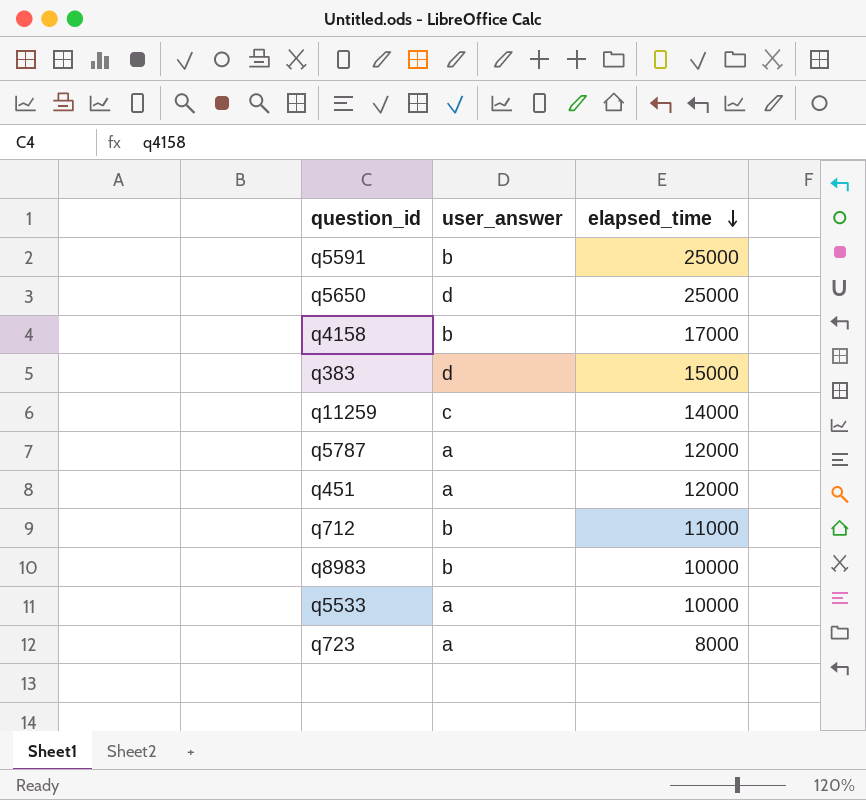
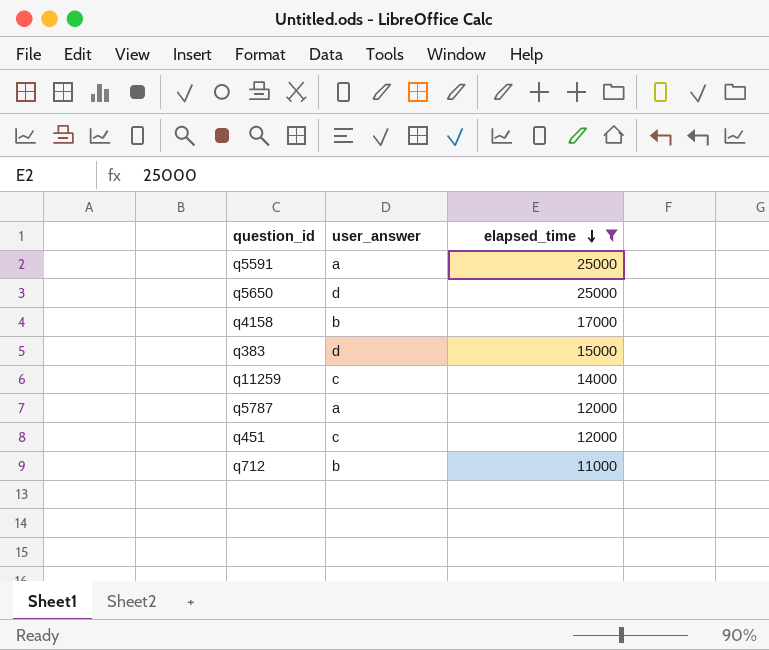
filter: none -> elapsed_time >= 11000
q5591 | user_answer: b -> a
q451 | user_answer: a -> c

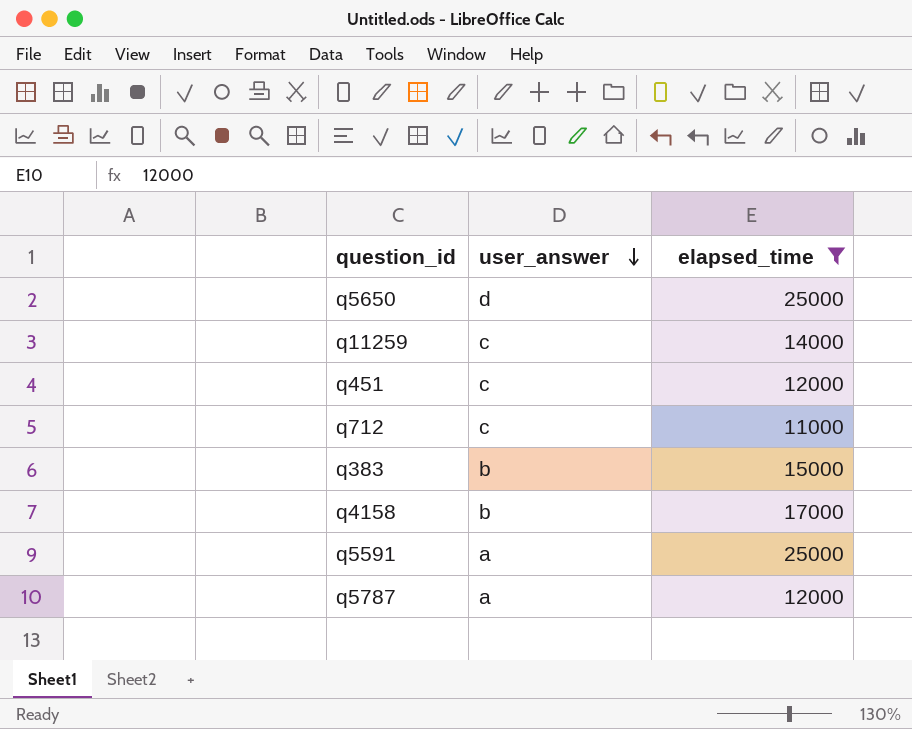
row order: elapsed_time descending -> user_answer descending
q712 | user_answer: b -> c
q383 | user_answer: d -> b

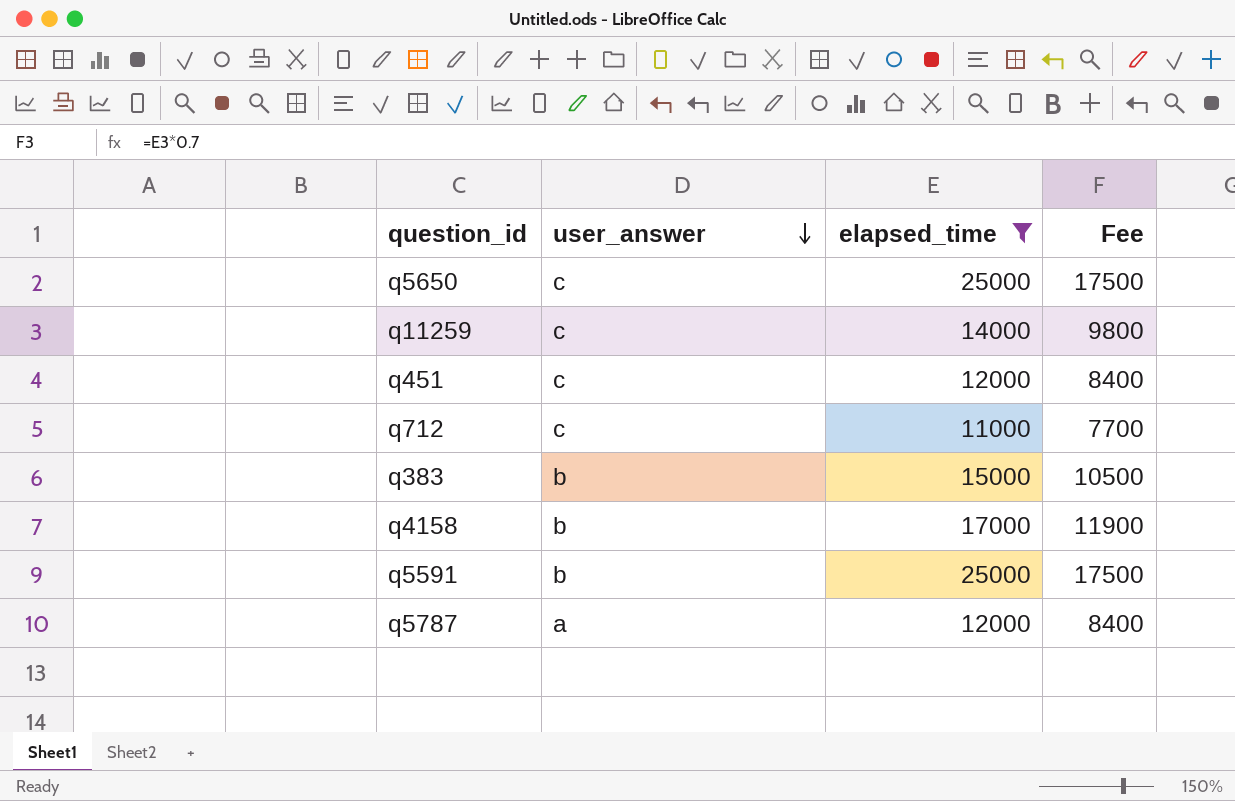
column Fee | formula: none -> [elapsed_time] * 0.7
q5650 | user_answer: d -> c
q5591 | user_answer: a -> b

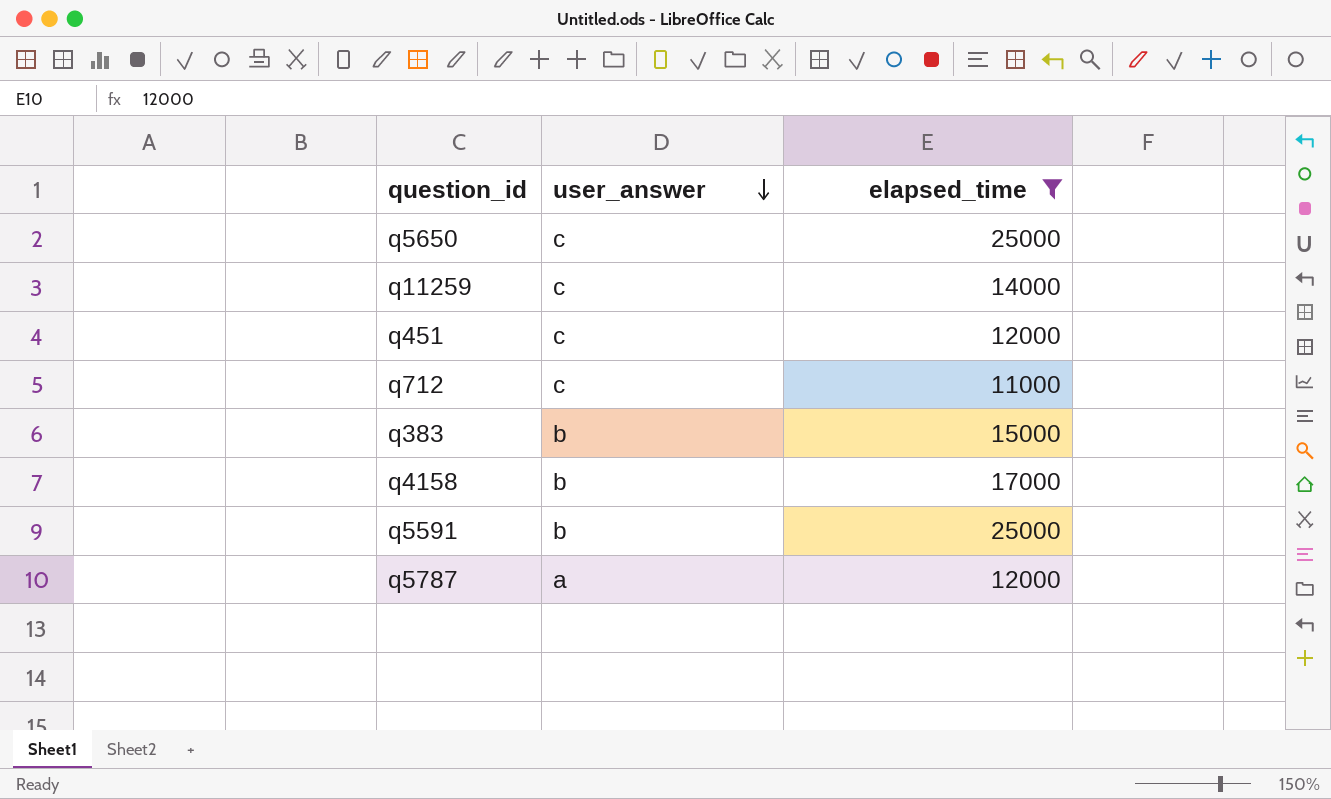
column Fee | formula: [elapsed_time] * 0.7 -> none

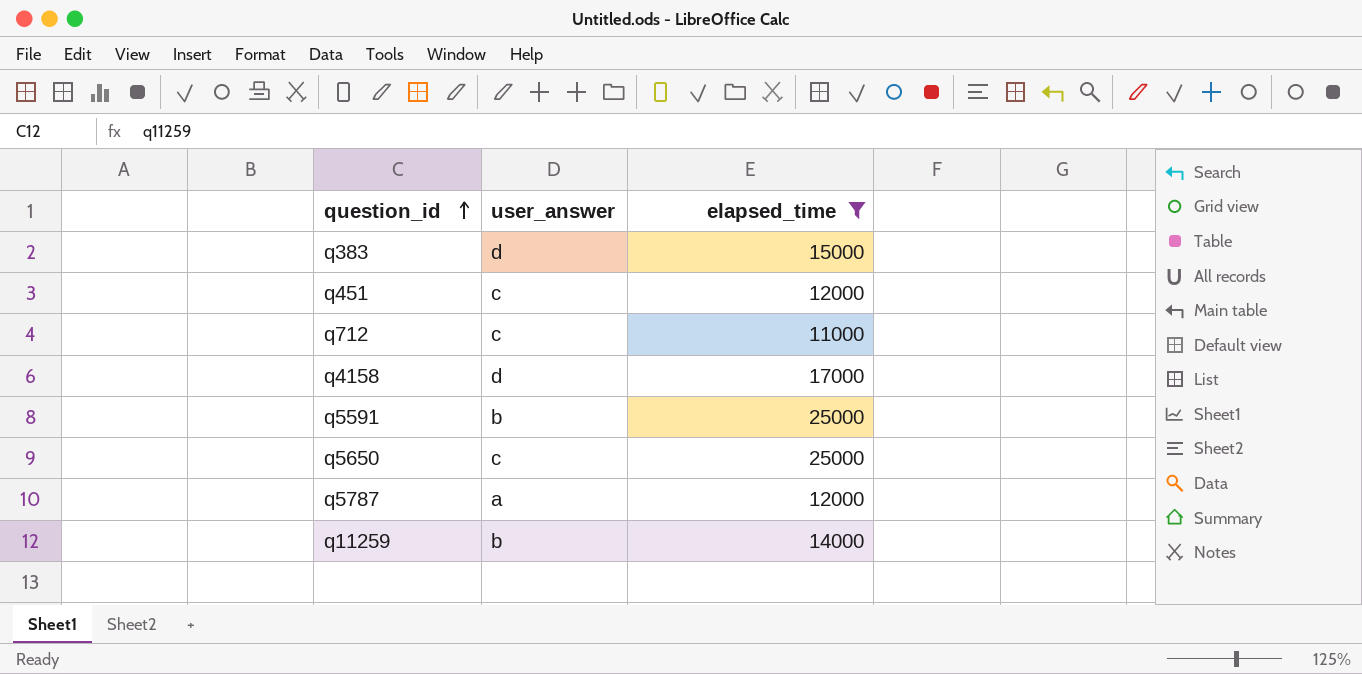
row order: user_answer descending -> question_id ascending
q383 | user_answer: b -> d
q4158 | user_answer: b -> d
q11259 | user_answer: c -> b

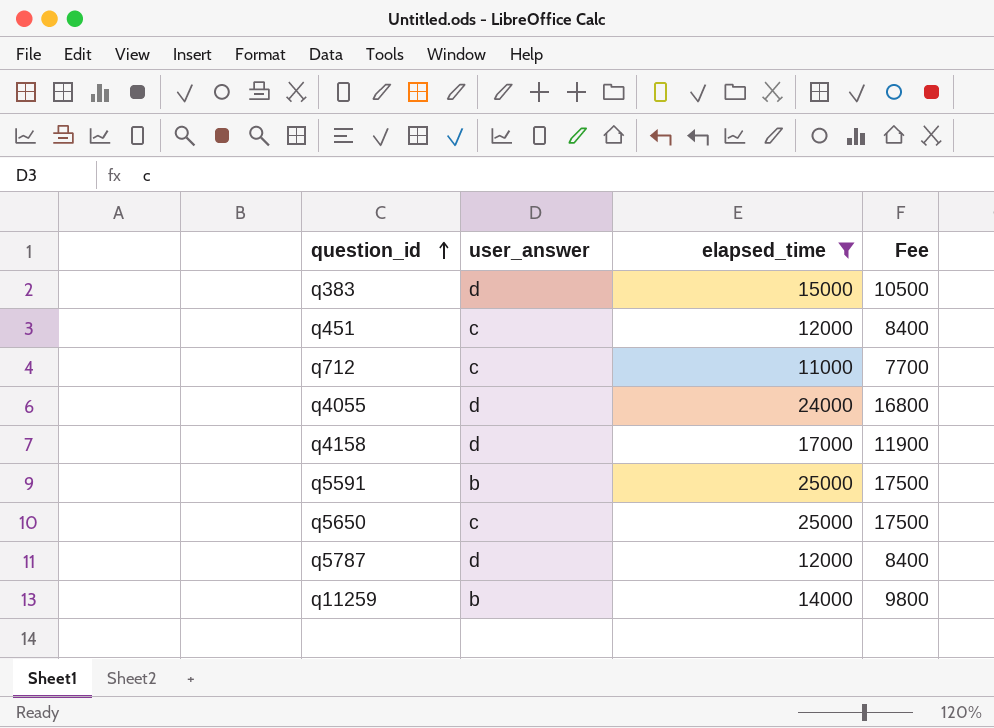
column Fee | formula: none -> [elapsed_time] * 0.7
row q4055: none -> d | 24000 | 16800
q5787 | user_answer: a -> d

